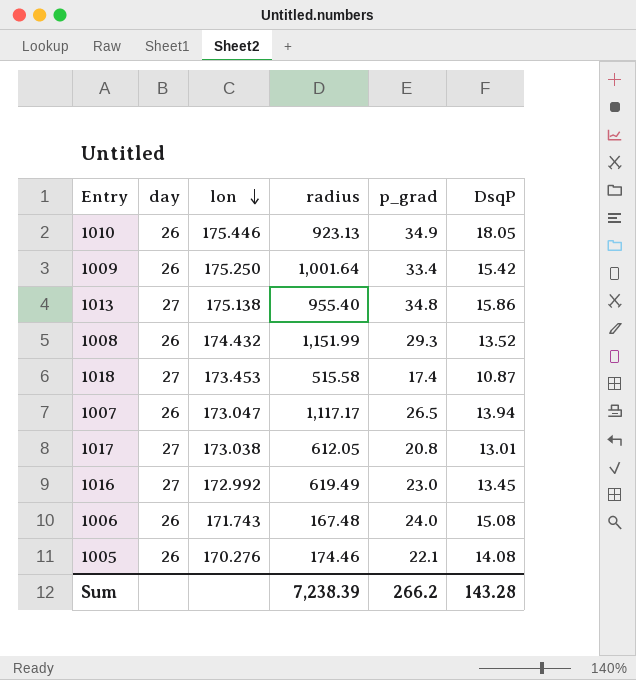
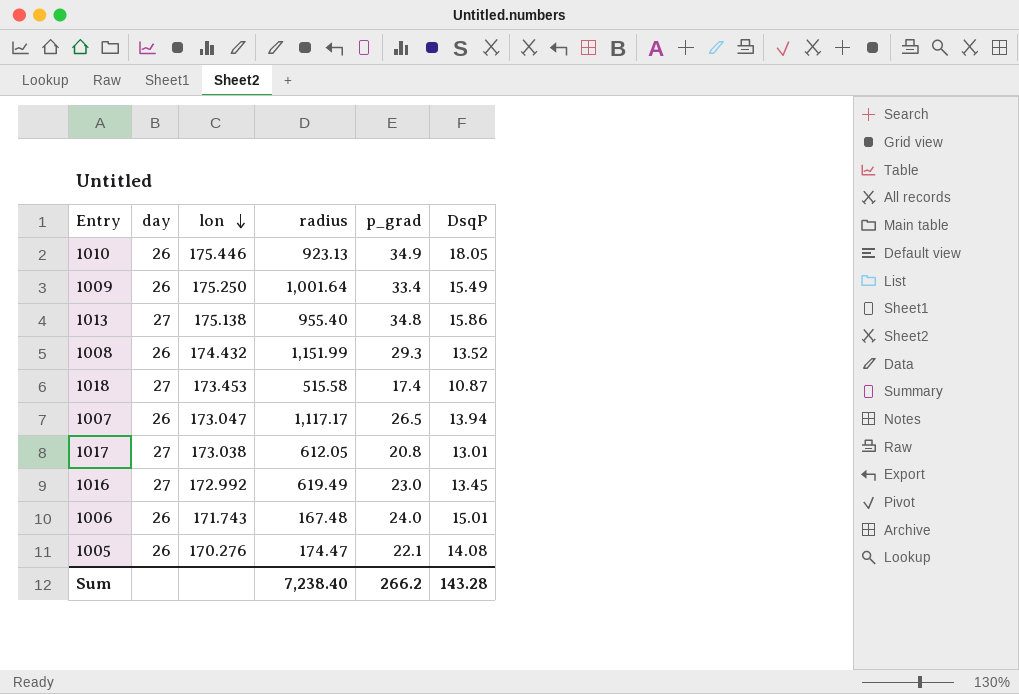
1009 | DsqP: 15.42 -> 15.49
1006 | DsqP: 15.08 -> 15.01
1005 | radius: 174.46 -> 174.47
Sum | radius: 7,238.39 -> 7,238.40

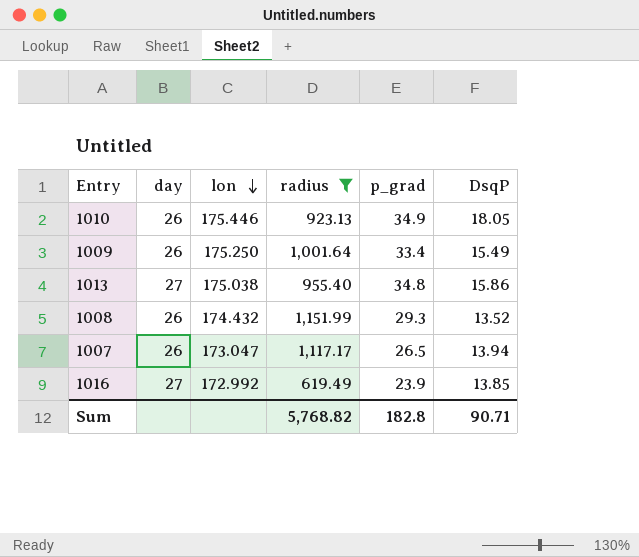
filter: none -> radius >= 619.49
1013 | lon: 175.138 -> 175.038
1016 | p_grad: 23.0 -> 23.9
1016 | DsqP: 13.45 -> 13.85
Sum | radius: 7,238.40 -> 5,768.82
Sum | p_grad: 266.2 -> 182.8
Sum | DsqP: 143.28 -> 90.71

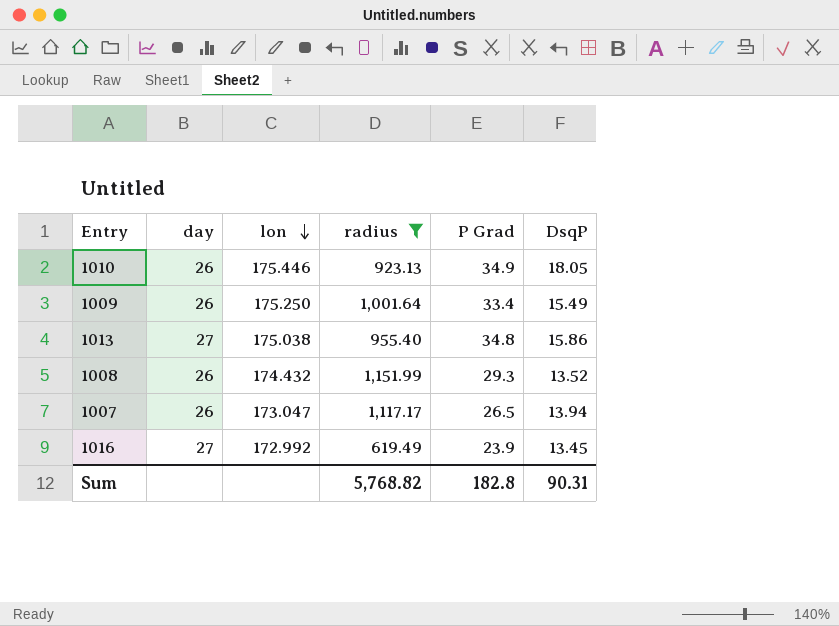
column name: p_grad -> P Grad
1016 | DsqP: 13.85 -> 13.45
Sum | DsqP: 90.71 -> 90.31

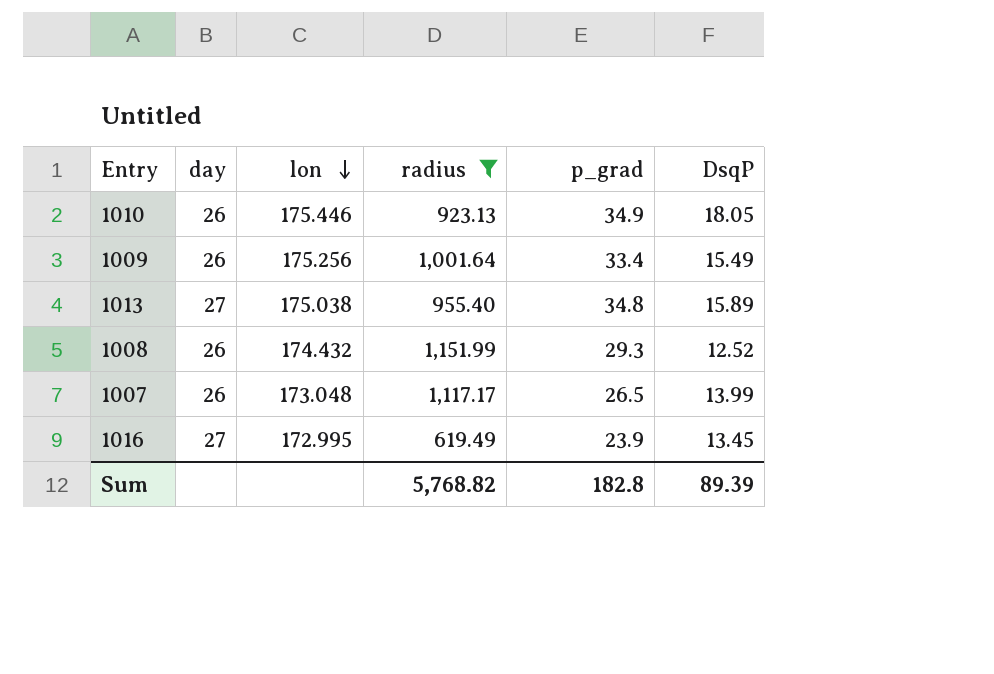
column name: P Grad -> p_grad
1009 | lon: 175.250 -> 175.256
1013 | DsqP: 15.86 -> 15.89
1008 | DsqP: 13.52 -> 12.52
1007 | lon: 173.047 -> 173.048
1007 | DsqP: 13.94 -> 13.99
1016 | lon: 172.992 -> 172.995
Sum | DsqP: 90.31 -> 89.39

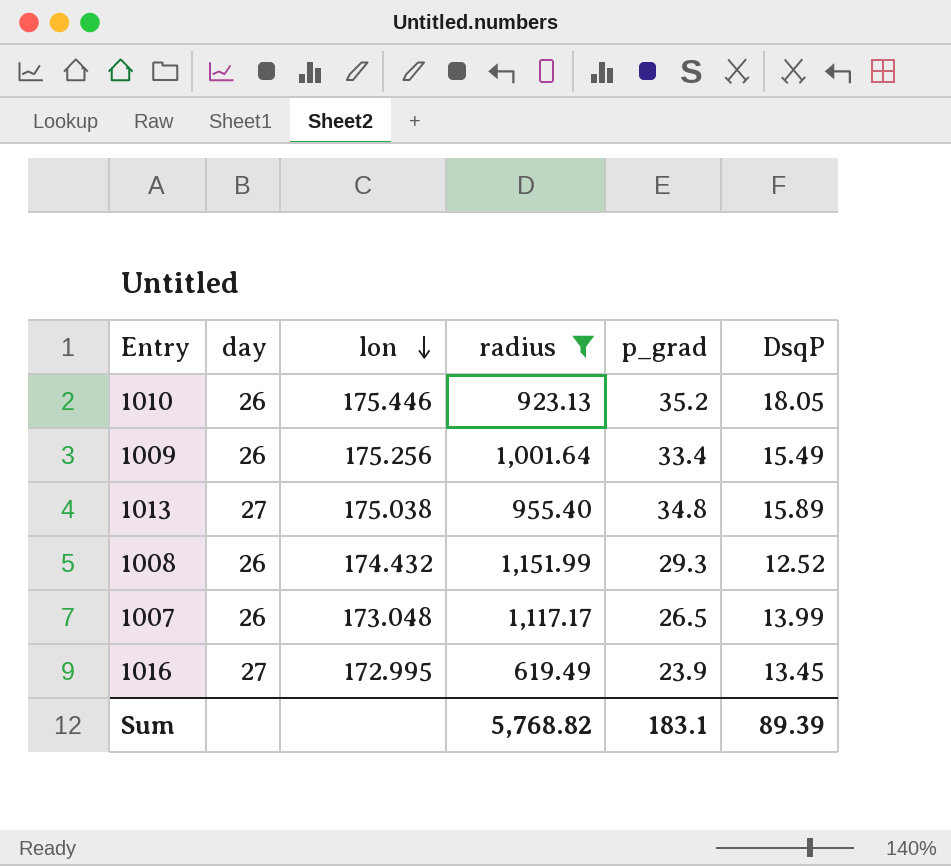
1010 | p_grad: 34.9 -> 35.2
Sum | p_grad: 182.8 -> 183.1

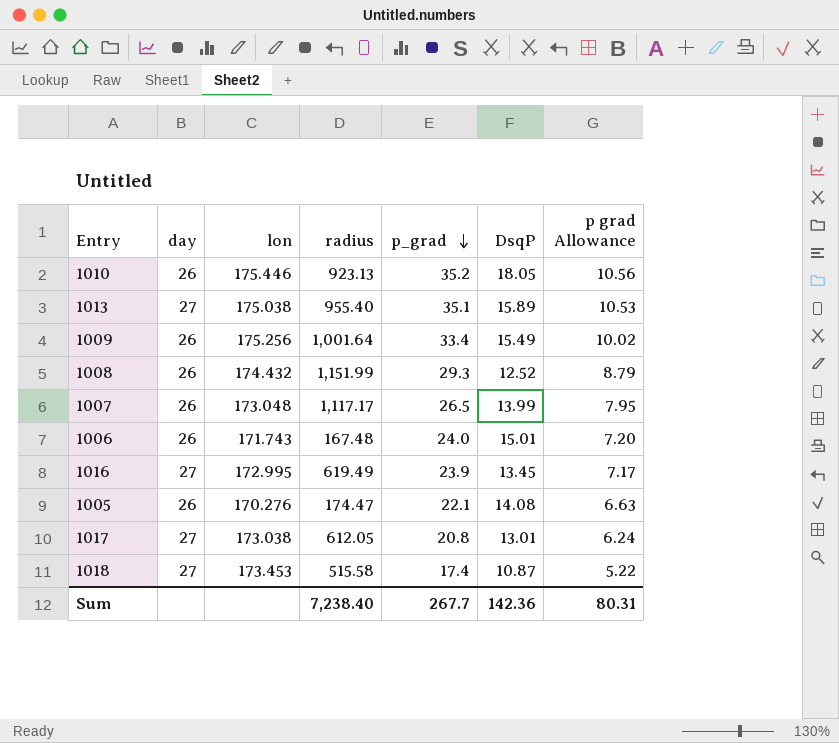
filter: radius >= 619.49 -> none
row order: lon descending -> p_grad descending
column p grad Allowance | formula: none -> [p_grad] * 0.3
1013 | p_grad: 34.8 -> 35.1
Sum | radius: 5,768.82 -> 7,238.40
Sum | p_grad: 183.1 -> 267.7
Sum | DsqP: 89.39 -> 142.36

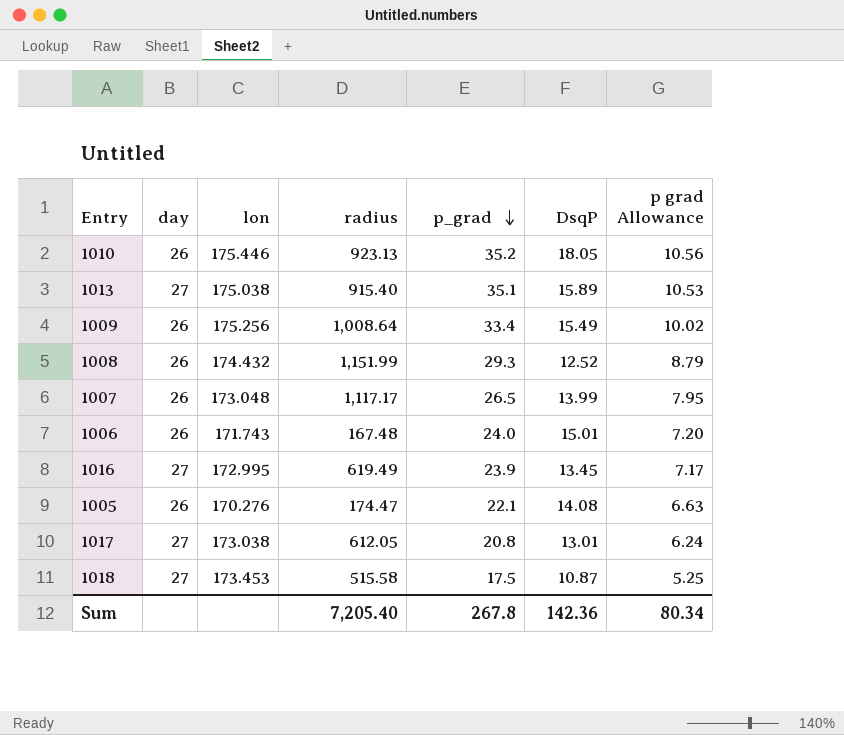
1013 | radius: 955.40 -> 915.40
1009 | radius: 1,001.64 -> 1,008.64
1018 | p_grad: 17.4 -> 17.5
1018 | p grad Allowance: 5.22 -> 5.25
Sum | radius: 7,238.40 -> 7,205.40
Sum | p_grad: 267.7 -> 267.8
Sum | p grad Allowance: 80.31 -> 80.34

